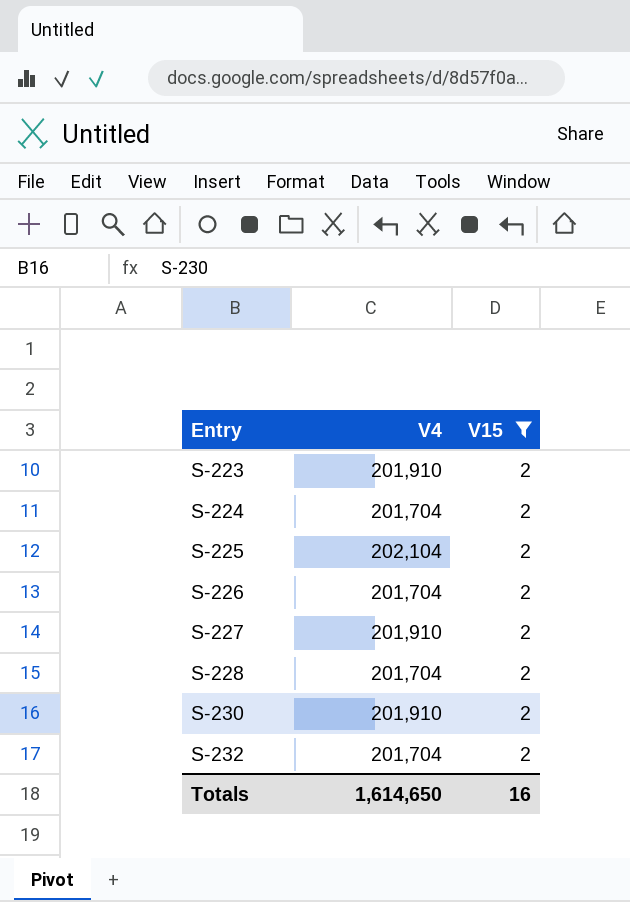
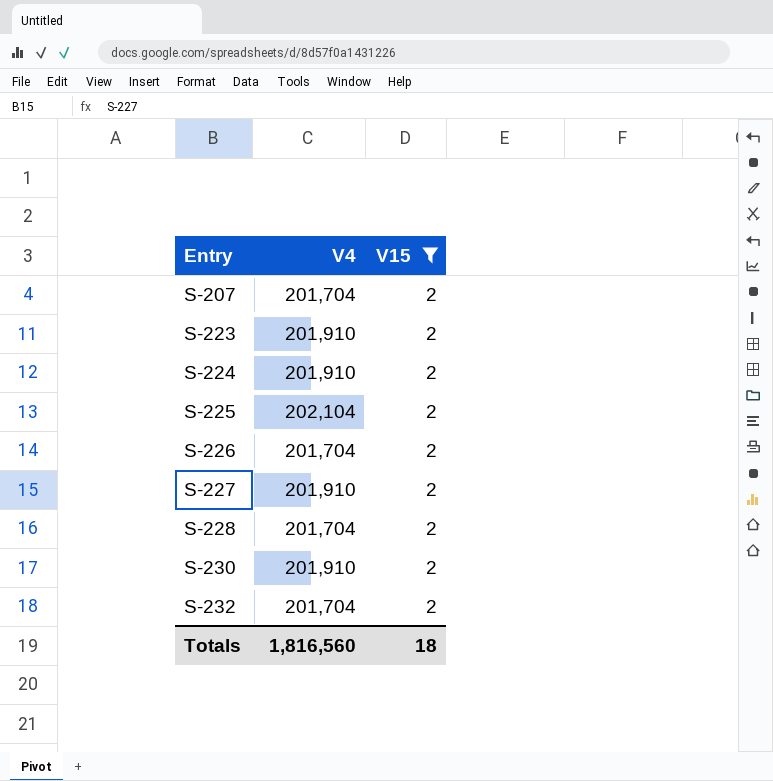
row S-207: none -> 201,704 | 2
S-224 | V4: 201,704 -> 201,910
Totals | V4: 1,614,650 -> 1,816,560
Totals | V15: 16 -> 18

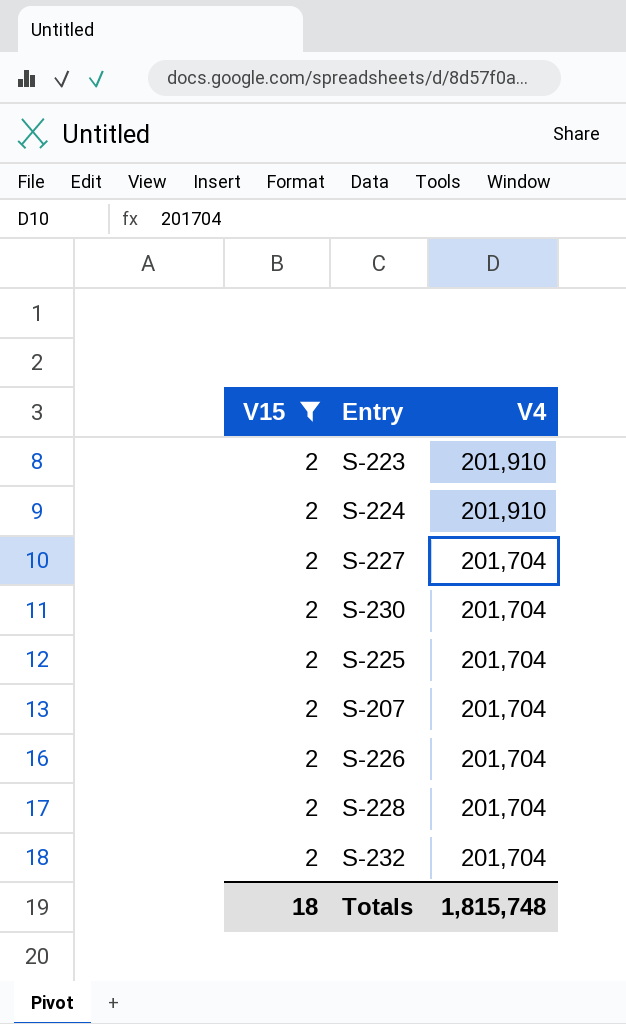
row order: Entry ascending -> V4 descending
column V15 | position: 3 -> 1
S-227 | V4: 201,910 -> 201,704
S-230 | V4: 201,910 -> 201,704
S-225 | V4: 202,104 -> 201,704
Totals | V4: 1,816,560 -> 1,815,748

